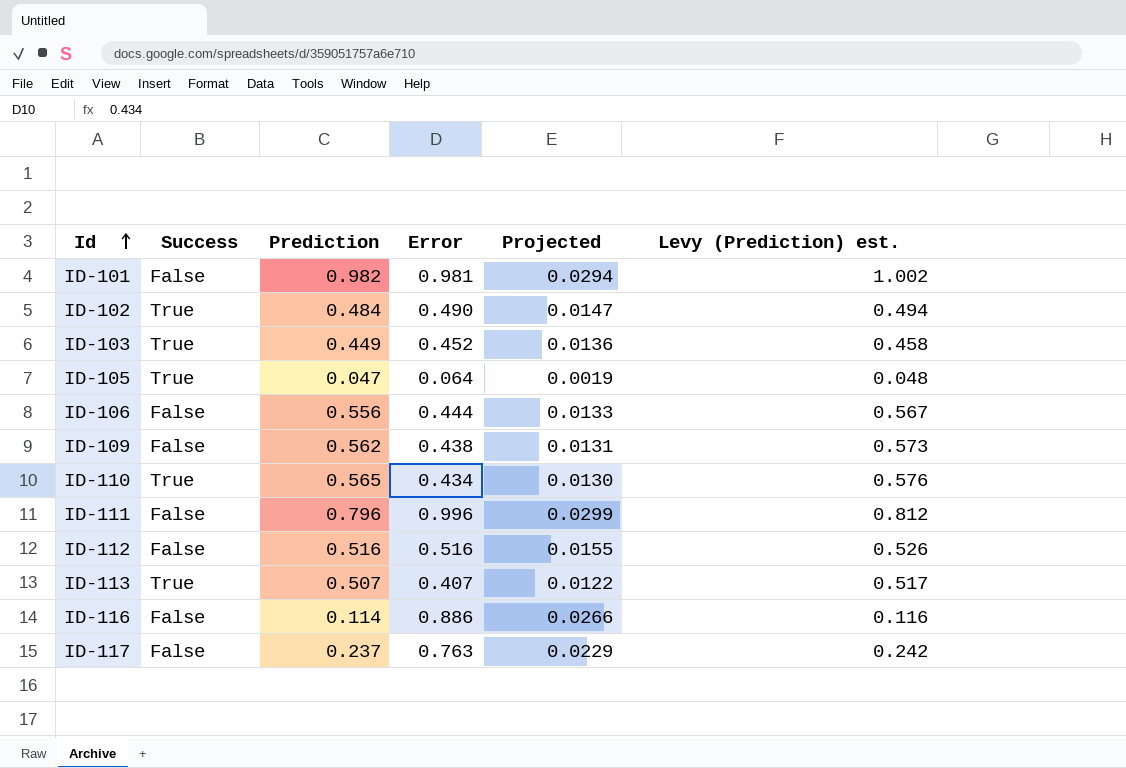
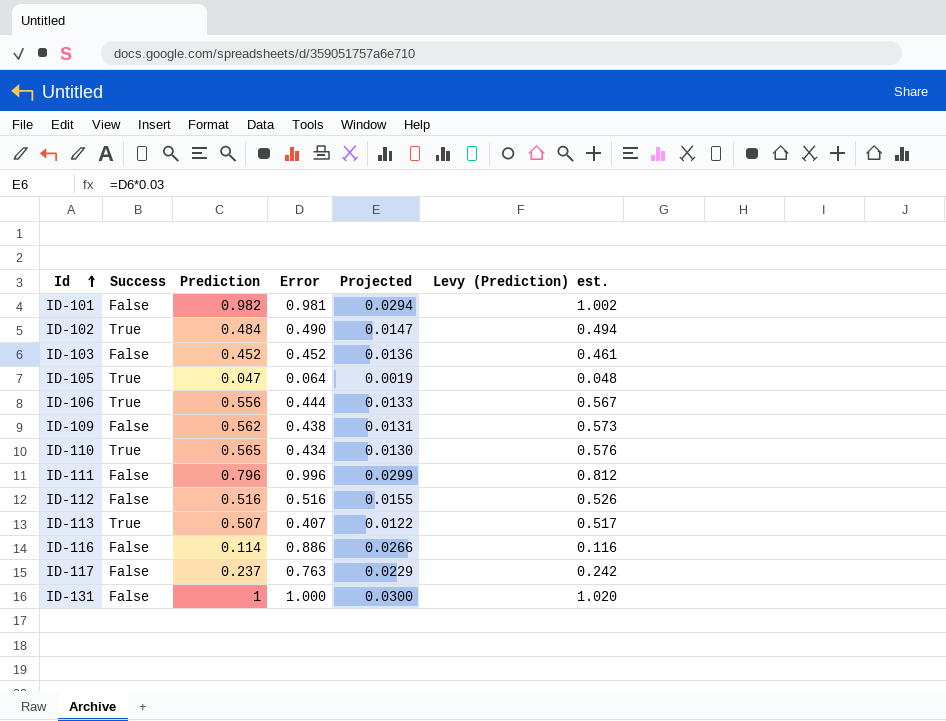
ID-103 | Success: True -> False
ID-103 | Prediction: 0.449 -> 0.452
ID-103 | Levy (Prediction) est.: 0.458 -> 0.461
ID-106 | Success: False -> True
row ID-131: none -> False | 1 | 1.000 | 0.0300 | 1.020

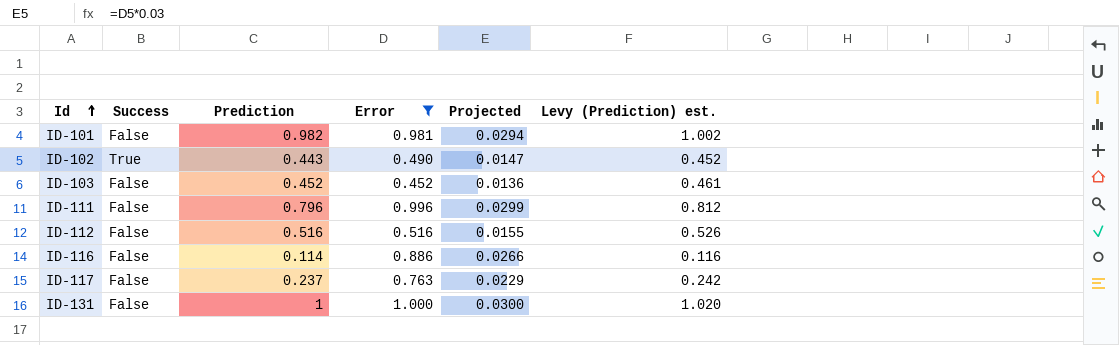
filter: none -> Error >= 0.452
ID-102 | Prediction: 0.484 -> 0.443
ID-102 | Levy (Prediction) est.: 0.494 -> 0.452

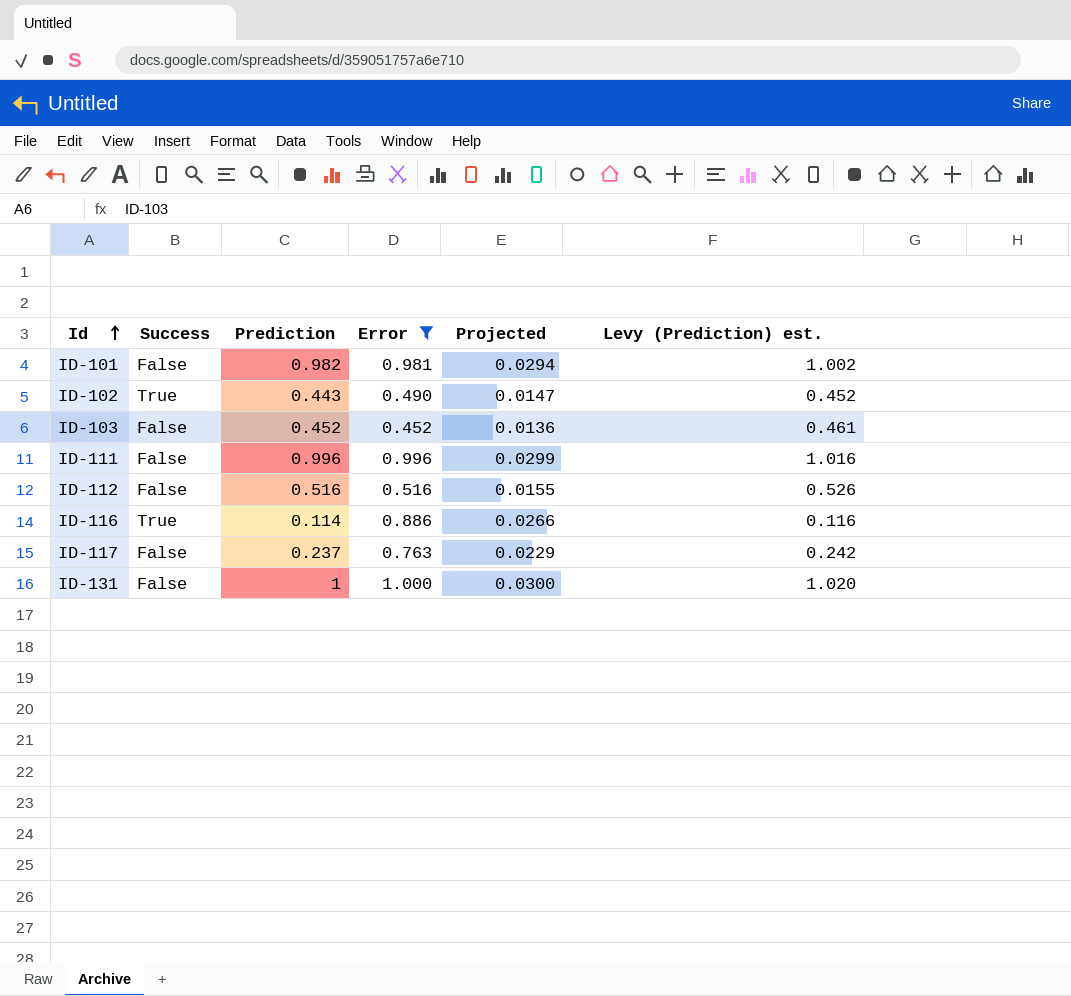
ID-111 | Prediction: 0.796 -> 0.996
ID-111 | Levy (Prediction) est.: 0.812 -> 1.016
ID-116 | Success: False -> True

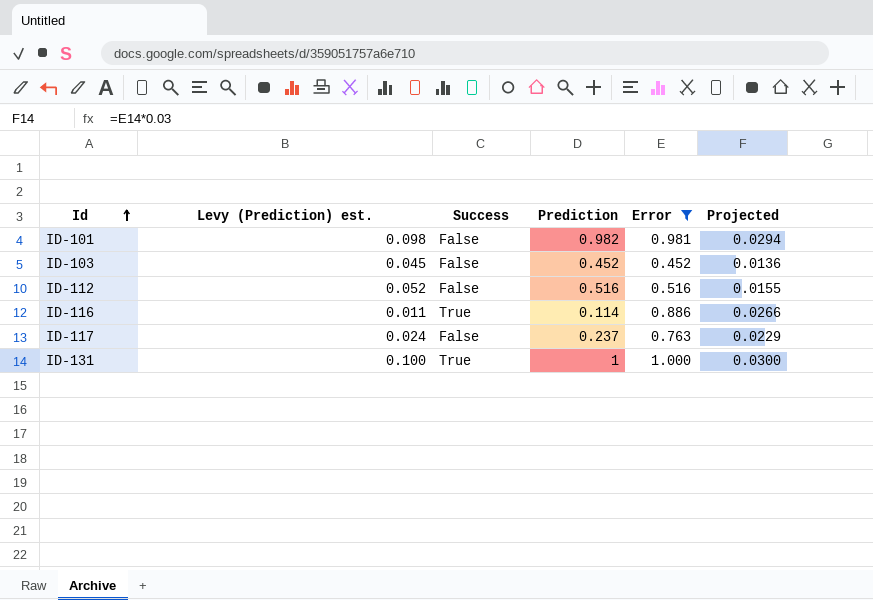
column Levy (Prediction) est. | formula: [Prediction] * 1.02 -> [Prediction] * 0.1
column Levy (Prediction) est. | position: 6 -> 2
row ID-102: True | 0.443 | 0.490 | 0.0147 | 0.452 -> none
row ID-111: False | 0.996 | 0.996 | 0.0299 | 1.016 -> none
ID-131 | Success: False -> True

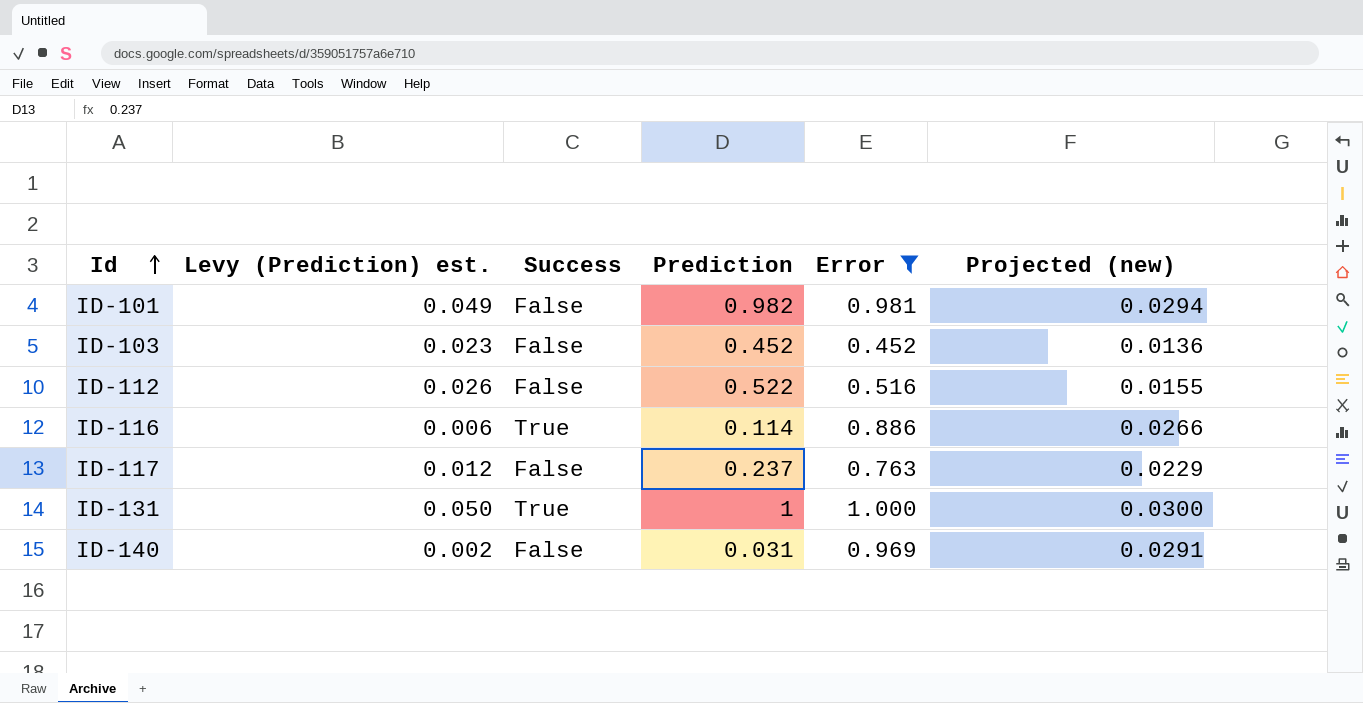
column Levy (Prediction) est. | formula: [Prediction] * 0.1 -> [Prediction] * 0.05
column name: Projected -> Projected (new)
ID-112 | Prediction: 0.516 -> 0.522
row ID-140: none -> 0.002 | False | 0.031 | 0.969 | 0.0291

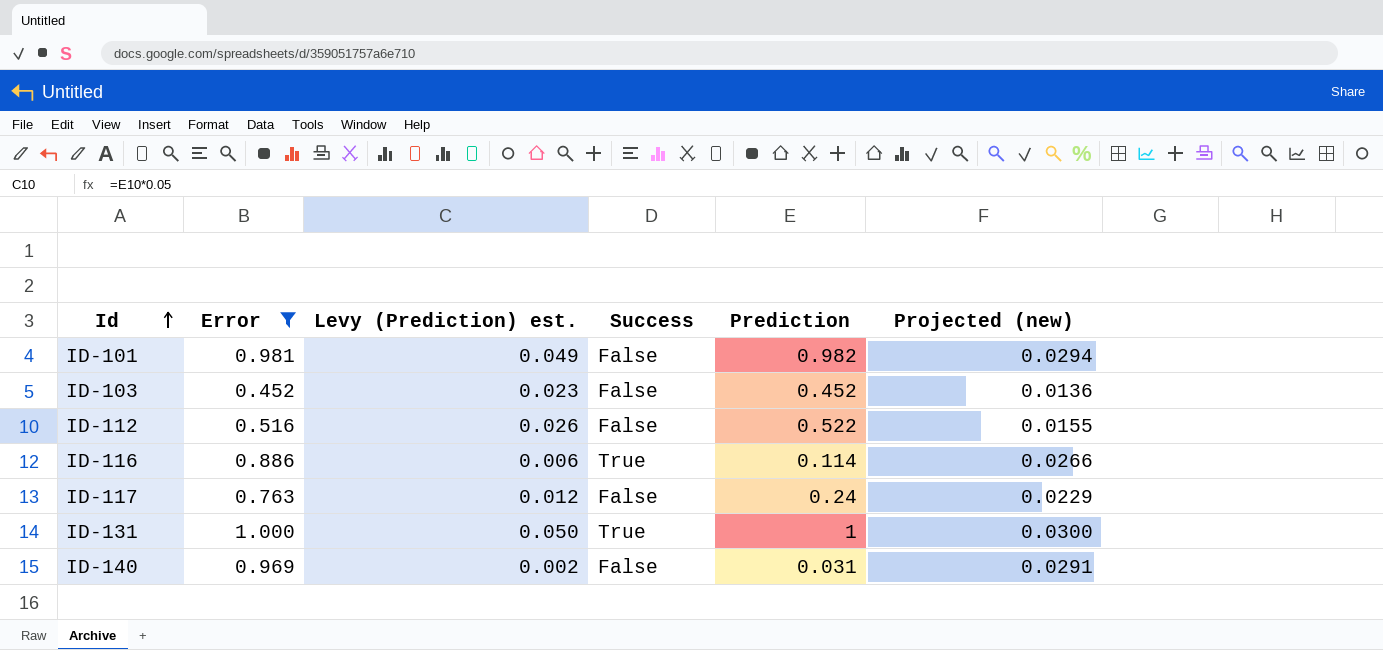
column Error | position: 5 -> 2
ID-117 | Prediction: 0.237 -> 0.24

